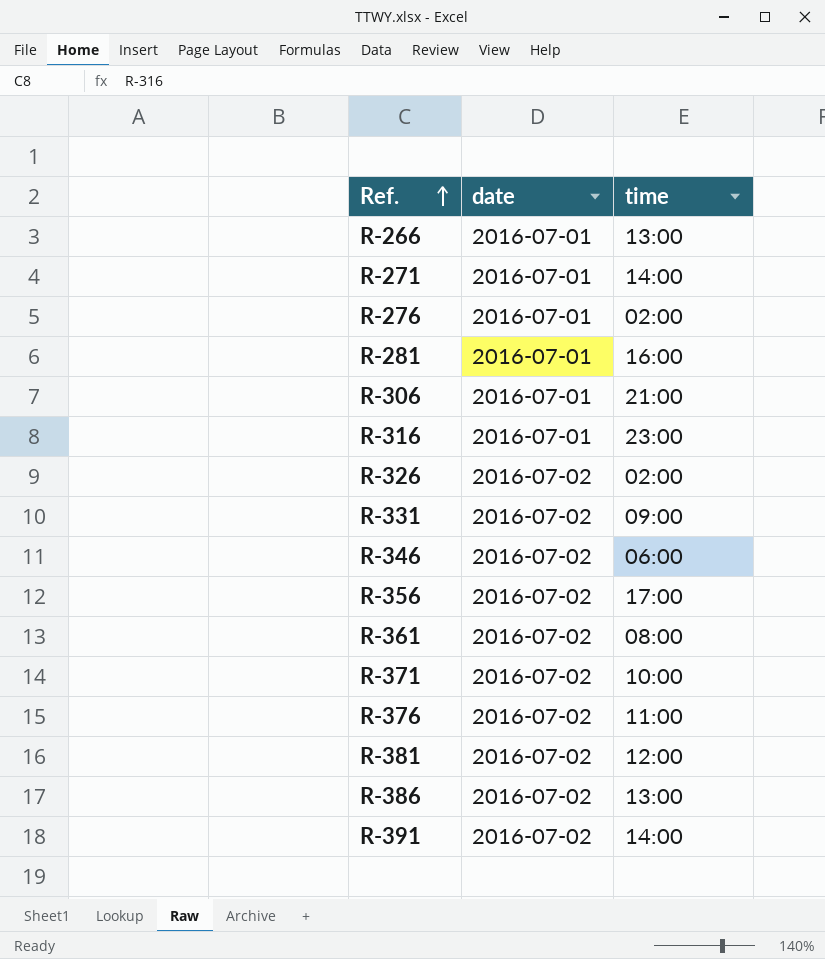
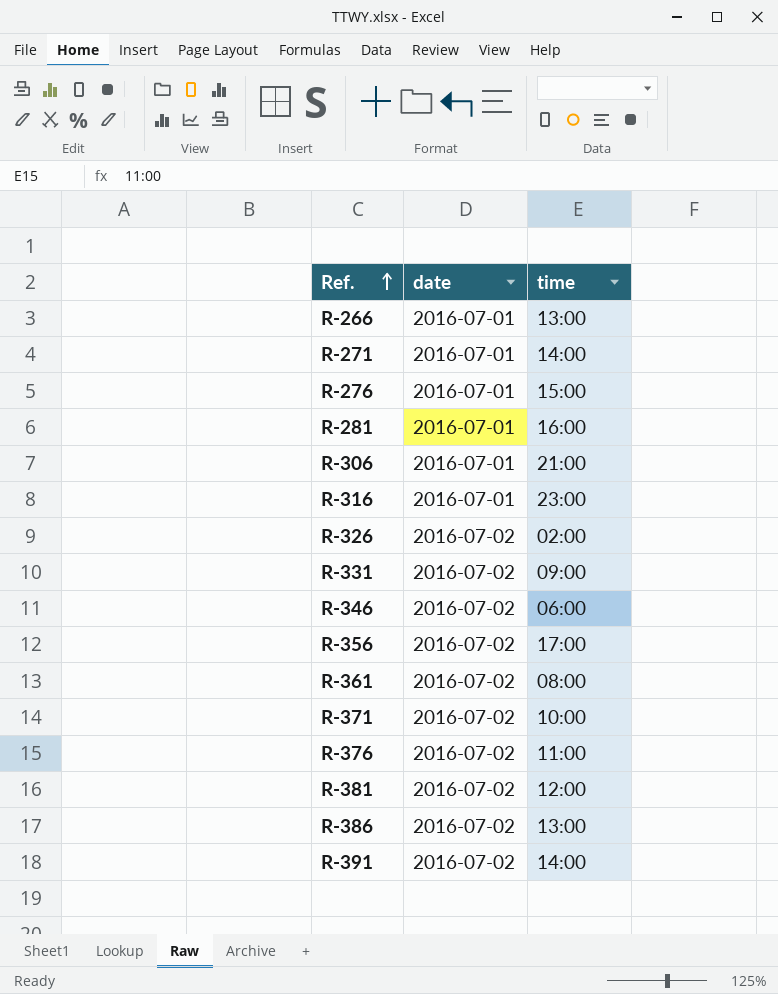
R-276 | time: 02:00 -> 15:00

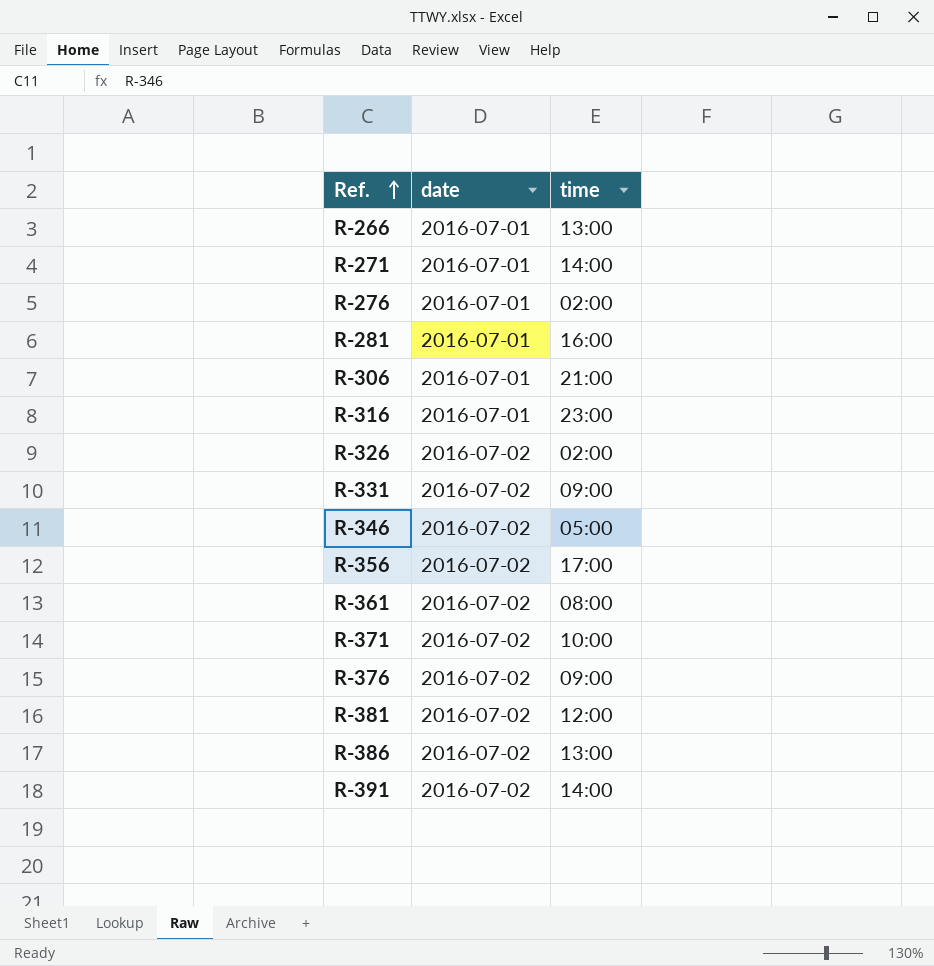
R-276 | time: 15:00 -> 02:00
R-346 | time: 06:00 -> 05:00
R-376 | time: 11:00 -> 09:00

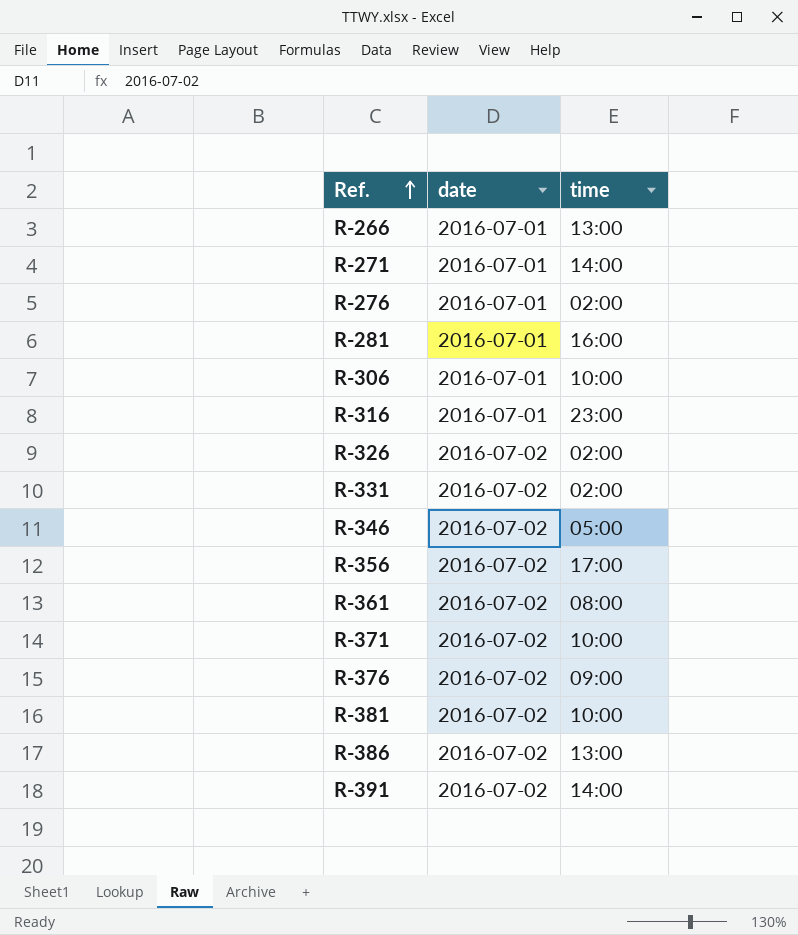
R-306 | time: 21:00 -> 10:00
R-331 | time: 09:00 -> 02:00
R-381 | time: 12:00 -> 10:00

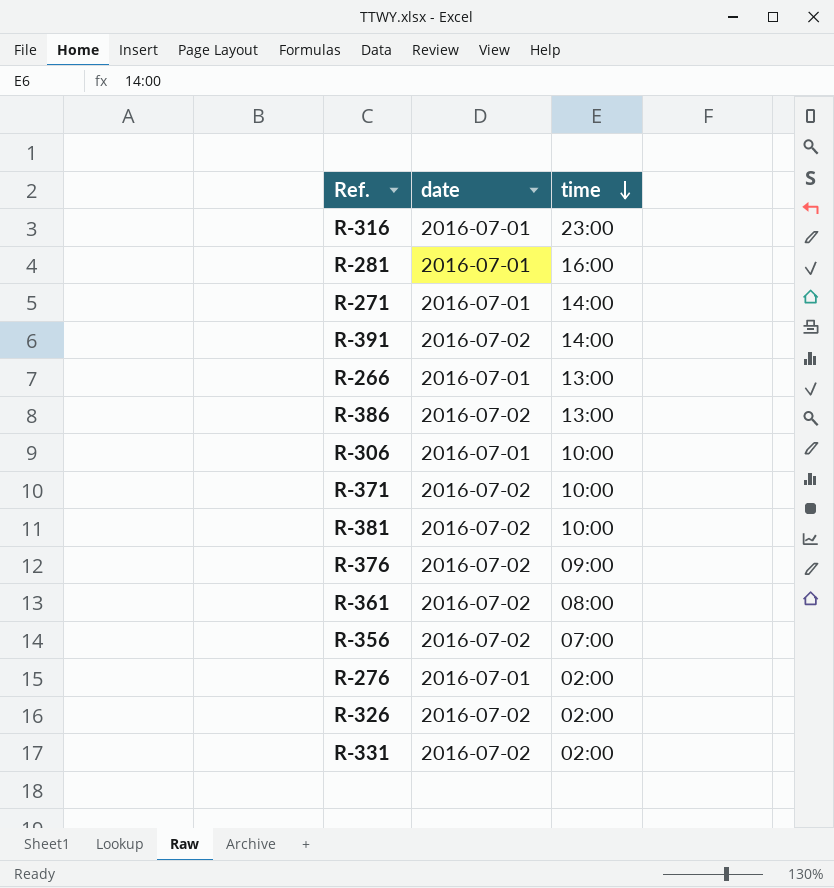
row order: Ref. ascending -> time descending
row R-346: 2016-07-02 | 05:00 -> none
R-356 | time: 17:00 -> 07:00

